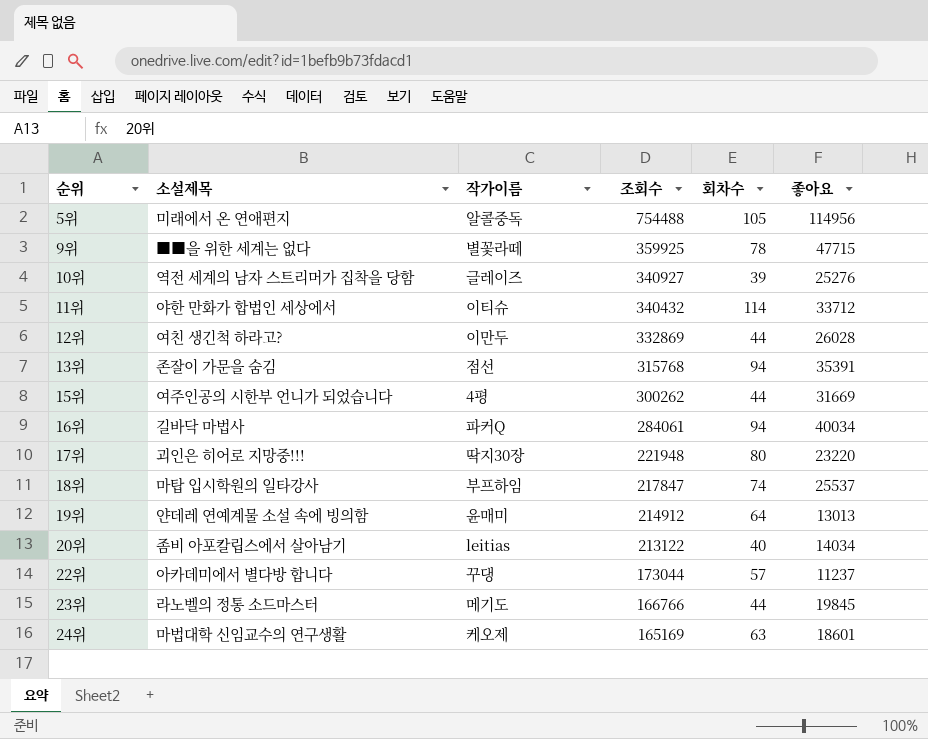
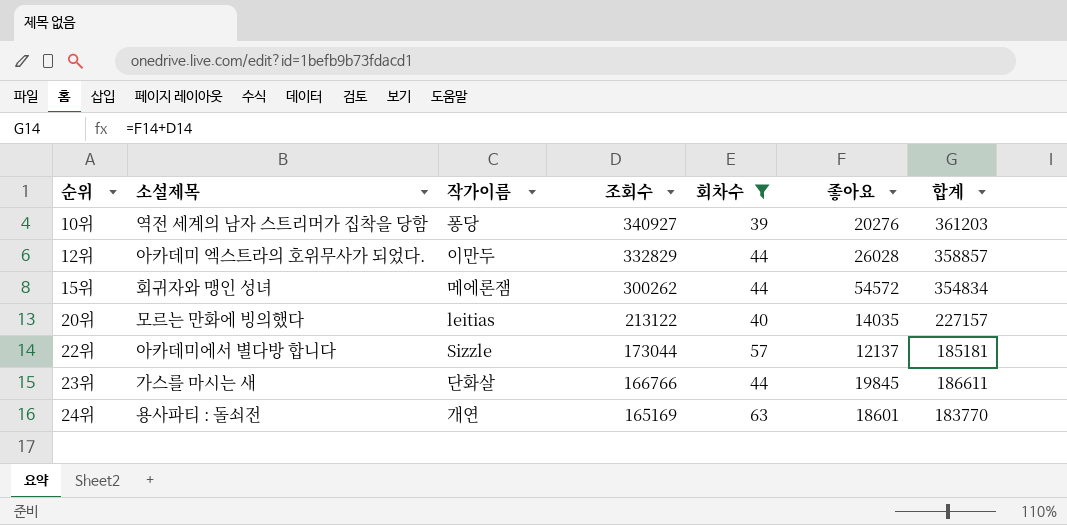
filter: none -> 회차수 <= 63
column 합계 | formula: none -> [조회수] + [좋아요]
10위 | 작가이름: 글레이즈 -> 퐁당
10위 | 좋아요: 25276 -> 20276
12위 | 소설제목: 여친 생긴척 하라고? -> 아카데미 엑스트라의 호위무사가 되었다.
12위 | 조회수: 332869 -> 332829
15위 | 소설제목: 여주인공의 시한부 언니가 되었습니다 -> 회귀자와 맹인 성녀
15위 | 작가이름: 4평 -> 메에론잼
15위 | 좋아요: 31669 -> 54572
20위 | 소설제목: 좀비 아포칼립스에서 살아남기 -> 모르는 만화에 빙의했다
20위 | 좋아요: 14034 -> 14035
22위 | 작가이름: 꾸댕 -> Sizzle
22위 | 좋아요: 11237 -> 12137
23위 | 소설제목: 라노벨의 정통 소드마스터 -> 가스를 마시는 새
23위 | 작가이름: 메기도 -> 단화살
24위 | 소설제목: 마법대학 신임교수의 연구생활 -> 용사파티 : 돌쇠전
24위 | 작가이름: 케오제 -> 개연

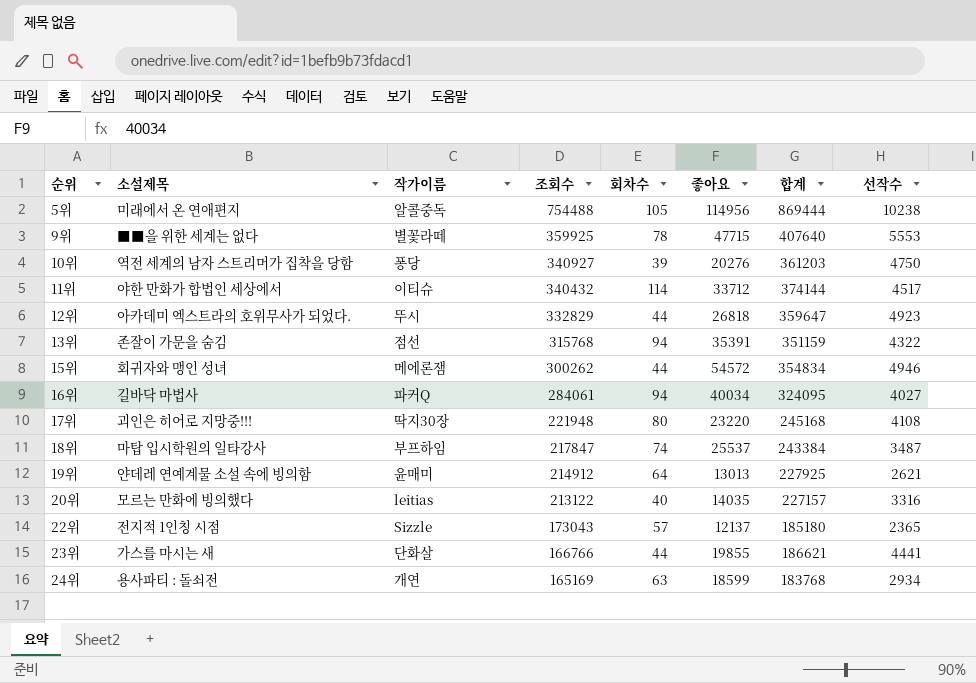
filter: 회차수 <= 63 -> none
column 선작수 | position: none -> 8
12위 | 작가이름: 이만두 -> 뚜시
12위 | 좋아요: 26028 -> 26818
12위 | 합계: 358857 -> 359647
22위 | 소설제목: 아카데미에서 별다방 합니다 -> 전지적 1인칭 시점
22위 | 조회수: 173044 -> 173043
22위 | 합계: 185181 -> 185180
23위 | 좋아요: 19845 -> 19855
23위 | 합계: 186611 -> 186621
24위 | 좋아요: 18601 -> 18599
24위 | 합계: 183770 -> 183768

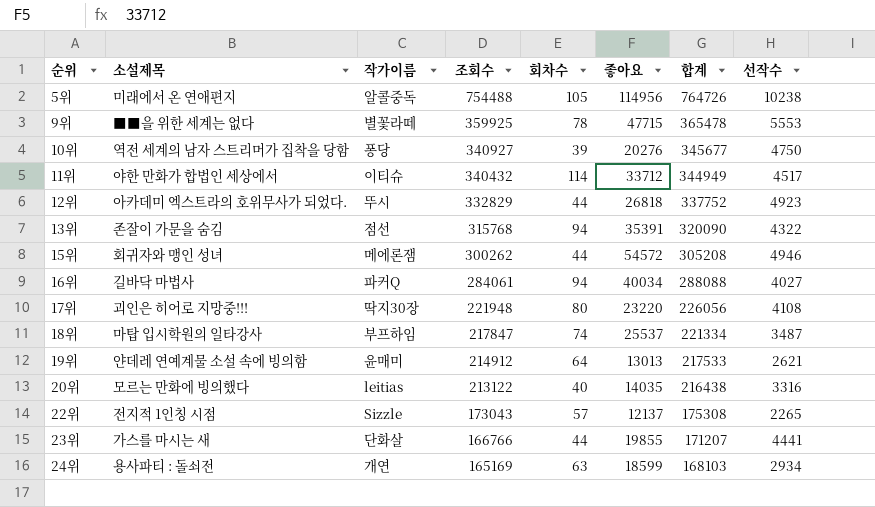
column 합계 | formula: [조회수] + [좋아요] -> [조회수] + [선작수]
22위 | 선작수: 2365 -> 2265

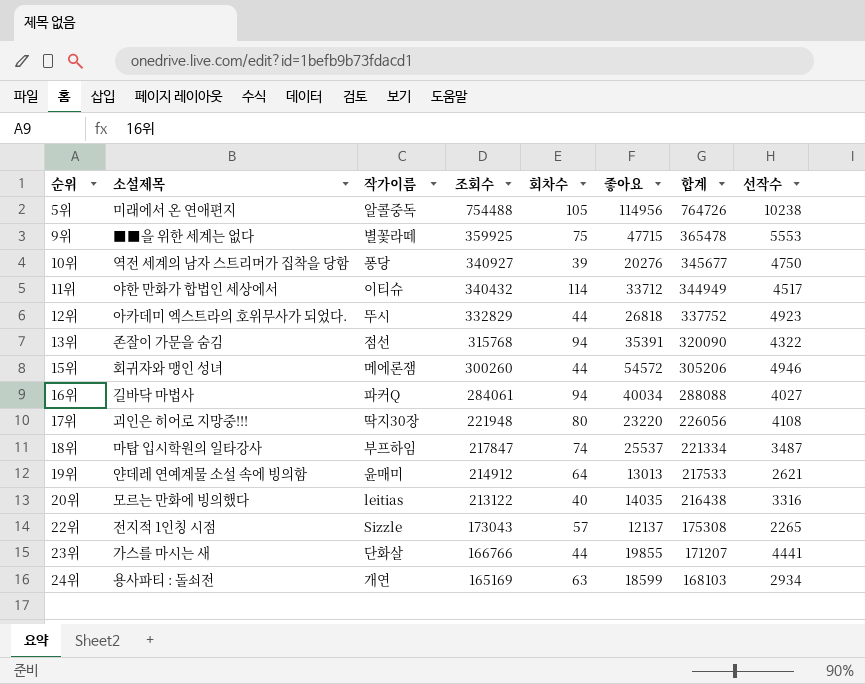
9위 | 회차수: 78 -> 75
15위 | 조회수: 300262 -> 300260
15위 | 합계: 305208 -> 305206

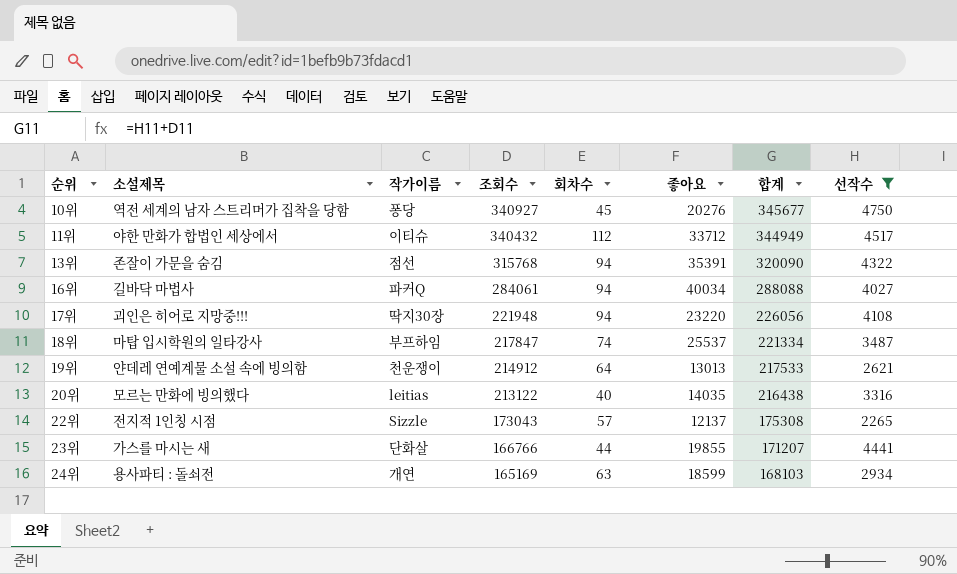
filter: none -> 선작수 <= 4750
10위 | 회차수: 39 -> 45
11위 | 회차수: 114 -> 112
17위 | 회차수: 80 -> 94
19위 | 작가이름: 윤매미 -> 천운쟁이

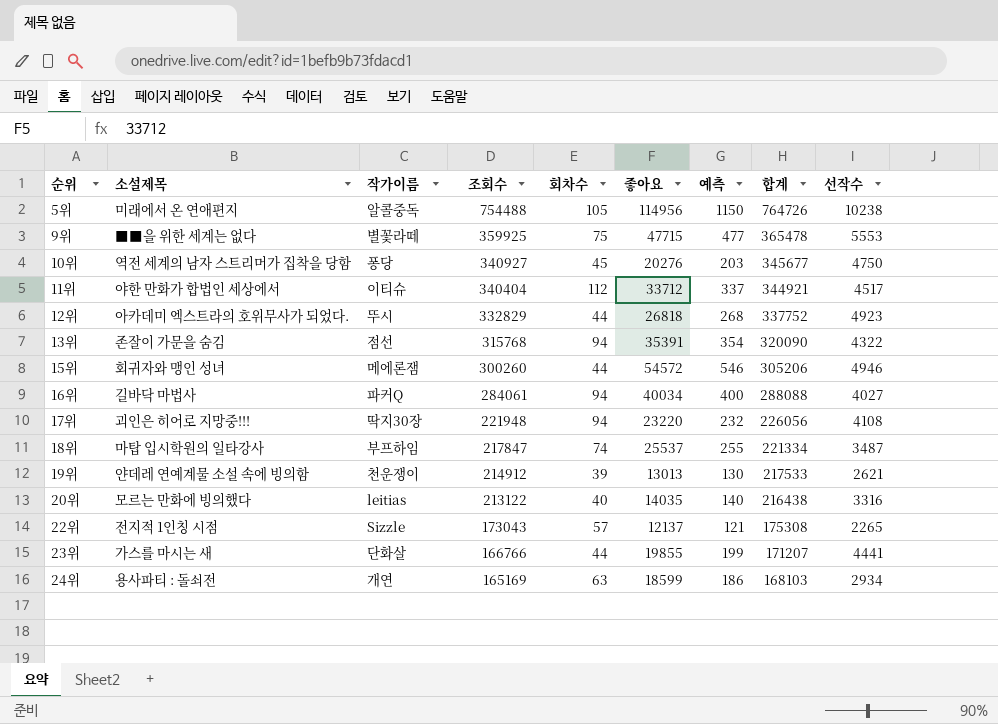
filter: 선작수 <= 4750 -> none
column 예측 | formula: none -> [좋아요] * 0.01
11위 | 조회수: 340432 -> 340404
11위 | 합계: 344949 -> 344921
19위 | 회차수: 64 -> 39

